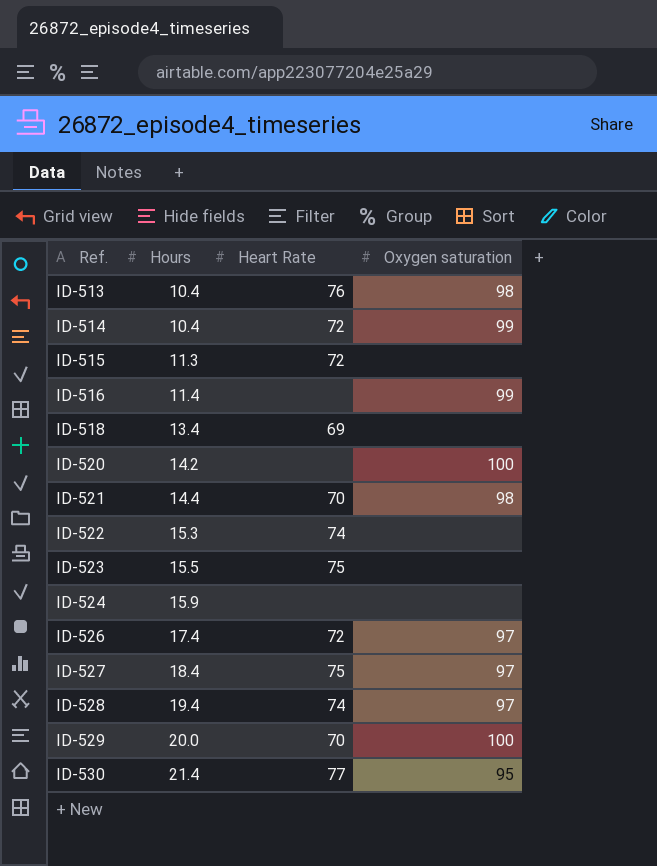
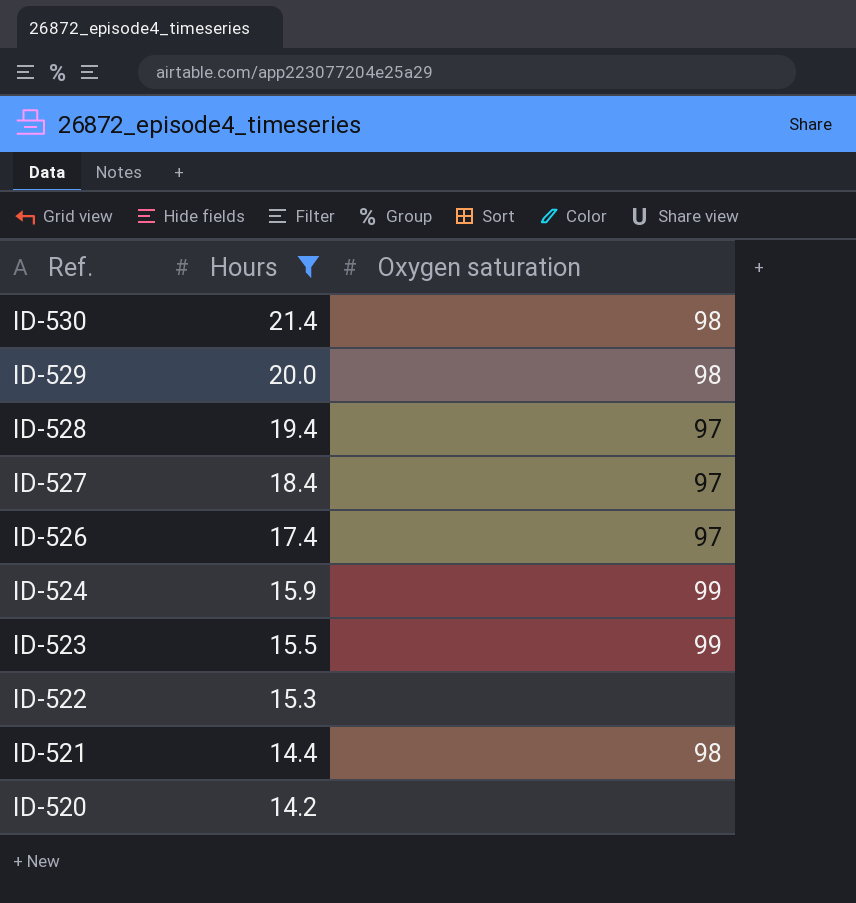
filter: none -> Hours >= 14.2
row order: Ref. ascending -> Ref. descending
column Heart Rate | position: 3 -> none
ID-530 | Oxygen saturation: 95 -> 98
ID-529 | Oxygen saturation: 100 -> 98
ID-524 | Oxygen saturation: none -> 99
ID-523 | Oxygen saturation: none -> 99
ID-520 | Oxygen saturation: 100 -> none

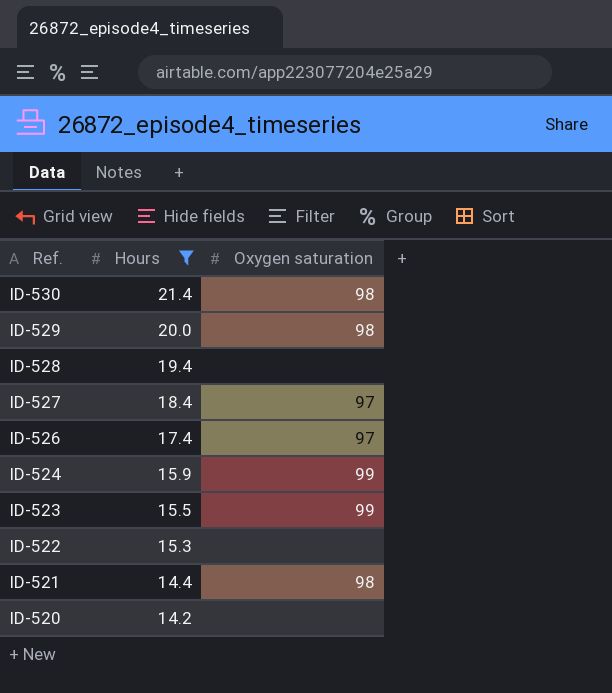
ID-528 | Oxygen saturation: 97 -> none

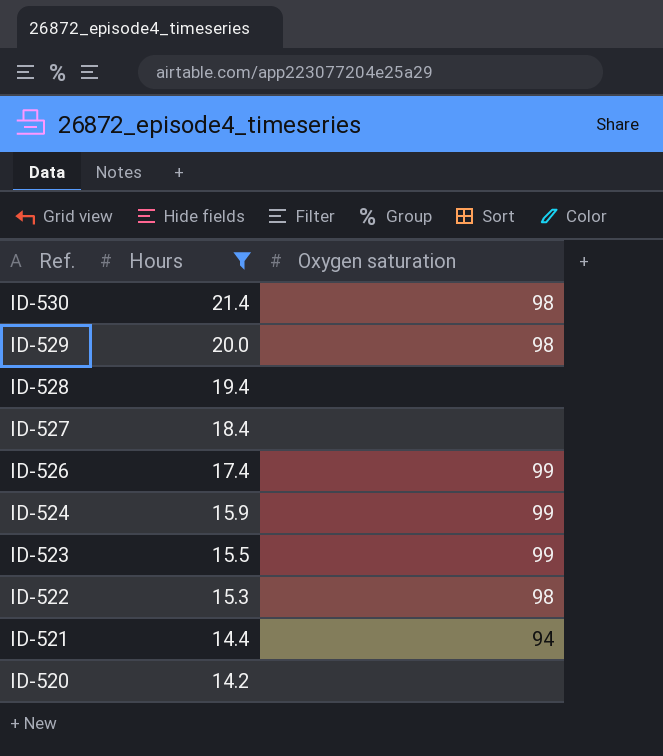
ID-527 | Oxygen saturation: 97 -> none
ID-526 | Oxygen saturation: 97 -> 99
ID-522 | Oxygen saturation: none -> 98
ID-521 | Oxygen saturation: 98 -> 94

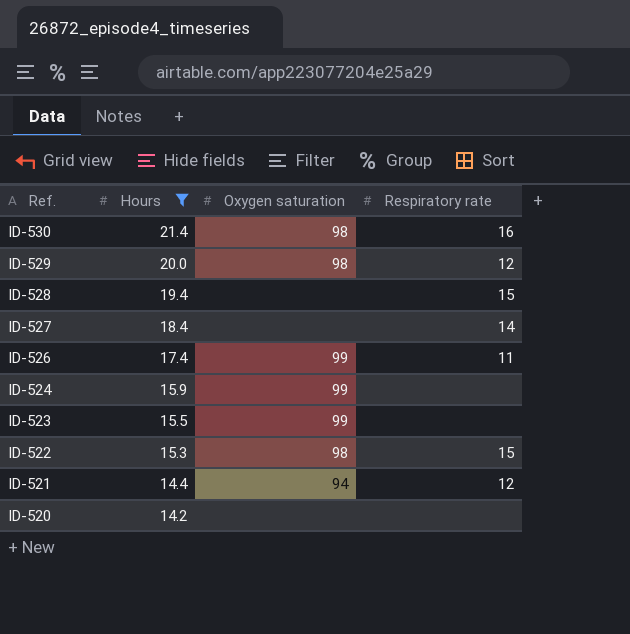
column Respiratory rate | position: none -> 4

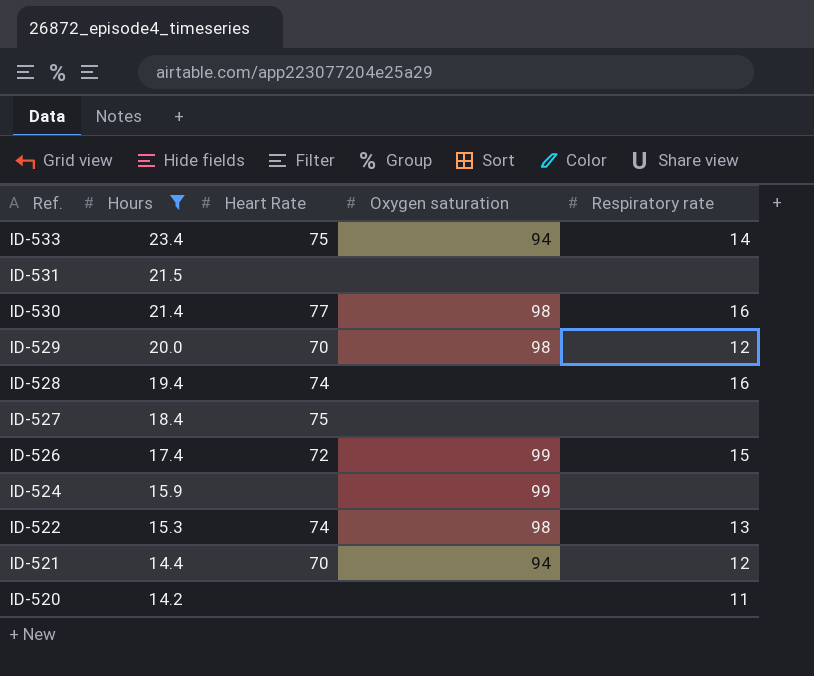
column Heart Rate | position: none -> 3
row ID-523: 15.5 | 99 | none -> none
row ID-533: none -> 23.4 | 75 | 94 | 14
row ID-531: none -> 21.5 | none | none | none
ID-528 | Respiratory rate: 15 -> 16
ID-527 | Respiratory rate: 14 -> none
ID-526 | Respiratory rate: 11 -> 15
ID-522 | Respiratory rate: 15 -> 13
ID-520 | Respiratory rate: none -> 11

